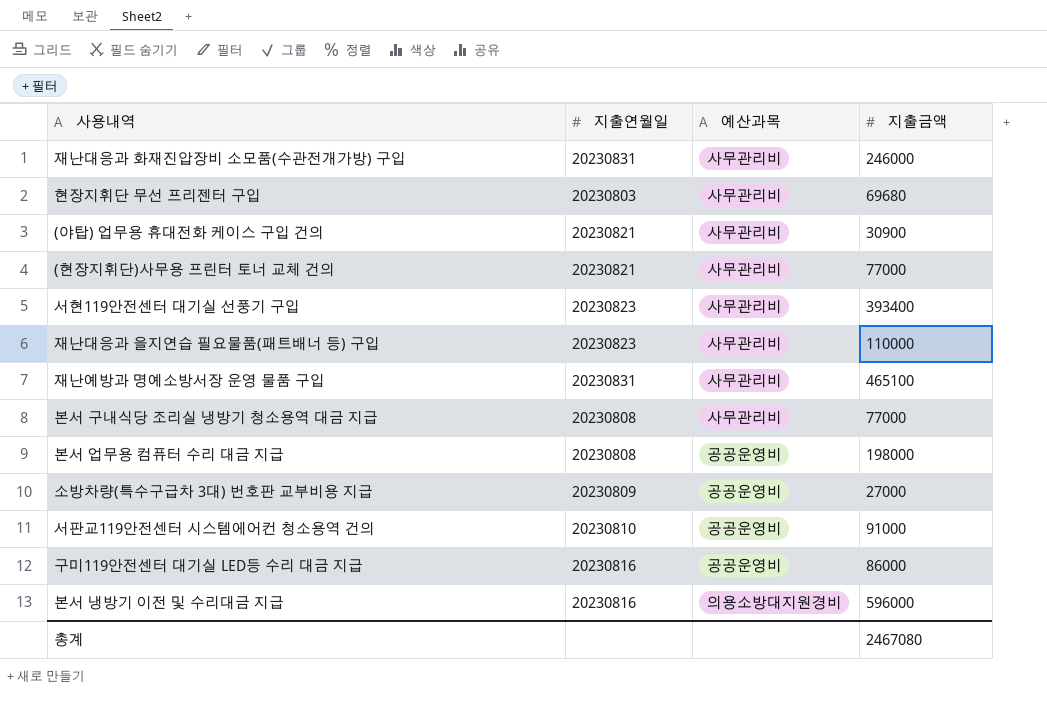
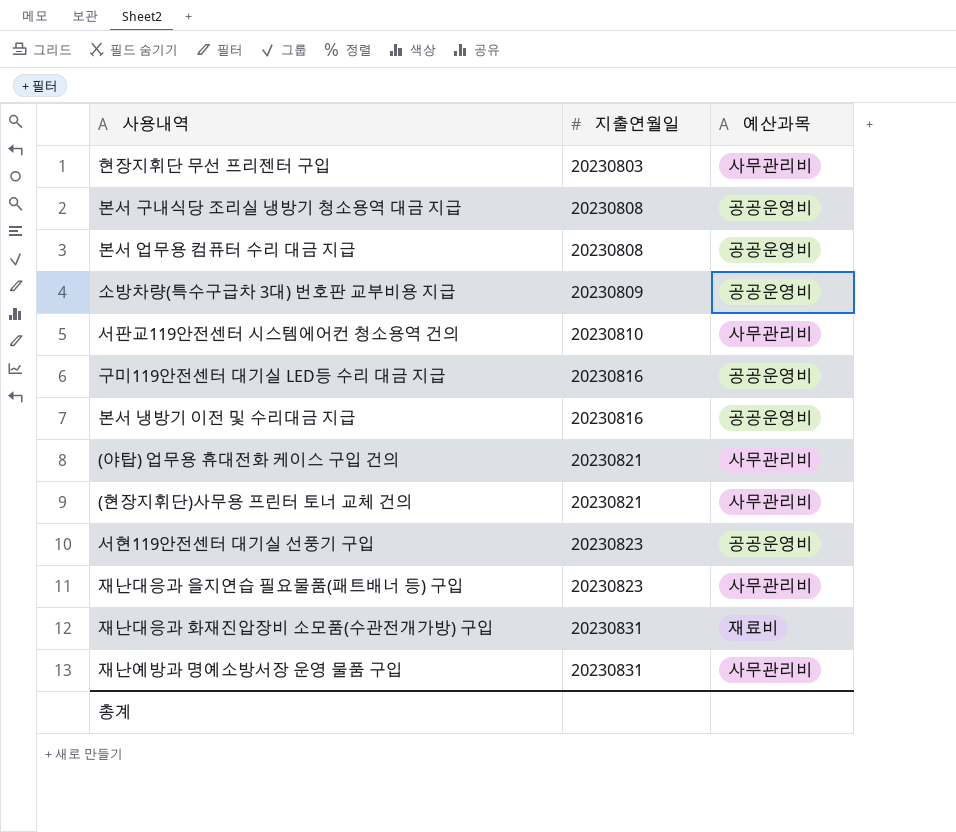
row order: none -> 지출연월일 ascending
column 지출금액 | position: 4 -> none
본서 구내식당 조리실 냉방기 청소용역 대금 지급 | 예산과목: 사무관리비 -> 공공운영비
서판교119안전센터 시스템에어컨 청소용역 건의 | 예산과목: 공공운영비 -> 사무관리비
본서 냉방기 이전 및 수리대금 지급 | 예산과목: 의용소방대지원경비 -> 공공운영비
서현119안전센터 대기실 선풍기 구입 | 예산과목: 사무관리비 -> 공공운영비
재난대응과 화재진압장비 소모품(수관전개가방) 구입 | 예산과목: 사무관리비 -> 재료비

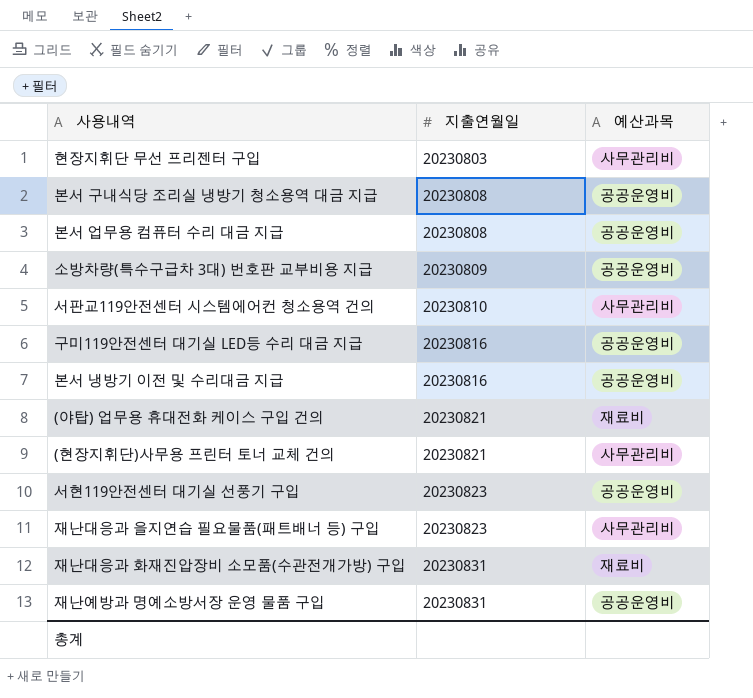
(야탑) 업무용 휴대전화 케이스 구입 건의 | 예산과목: 사무관리비 -> 재료비
재난예방과 명예소방서장 운영 물품 구입 | 예산과목: 사무관리비 -> 공공운영비

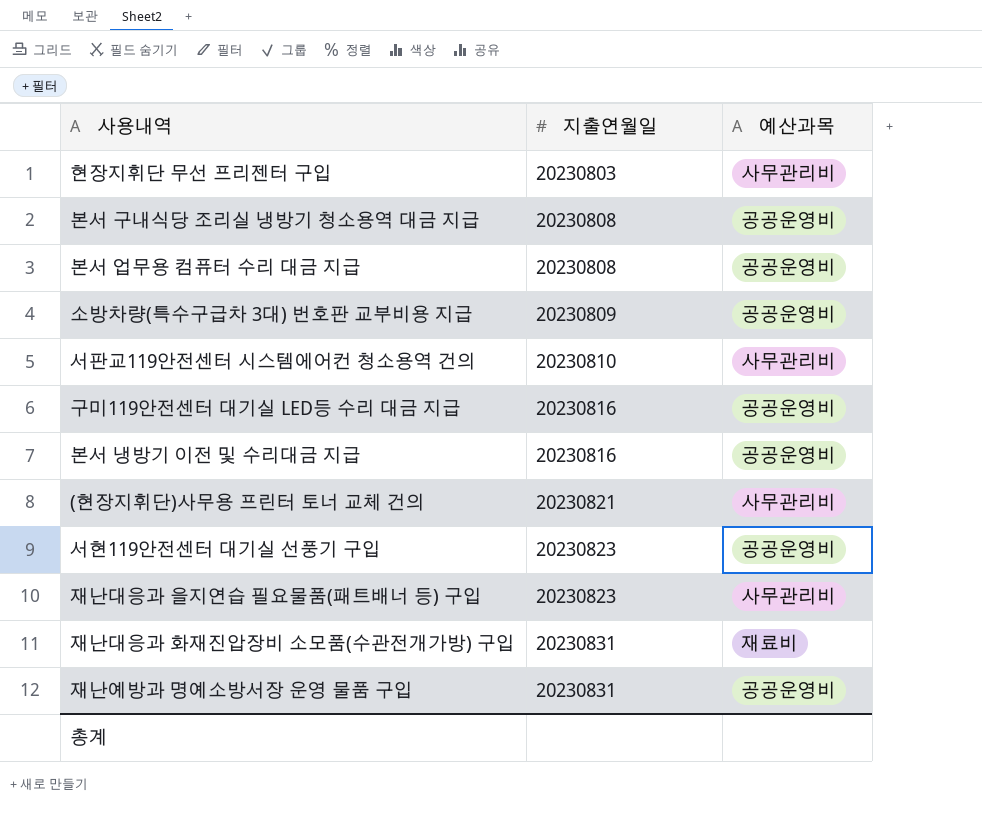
row (야탑) 업무용 휴대전화 케이스 구입 건의: 20230821 | 재료비 -> none

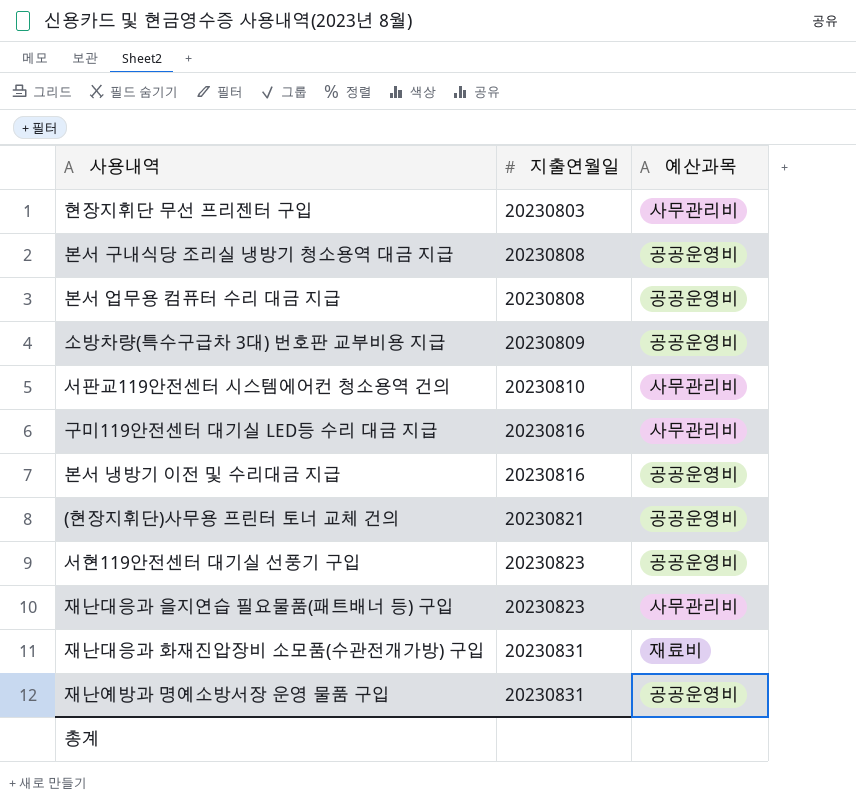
구미119안전센터 대기실 LED등 수리 대금 지급 | 예산과목: 공공운영비 -> 사무관리비
(현장지휘단)사무용 프린터 토너 교체 건의 | 예산과목: 사무관리비 -> 공공운영비

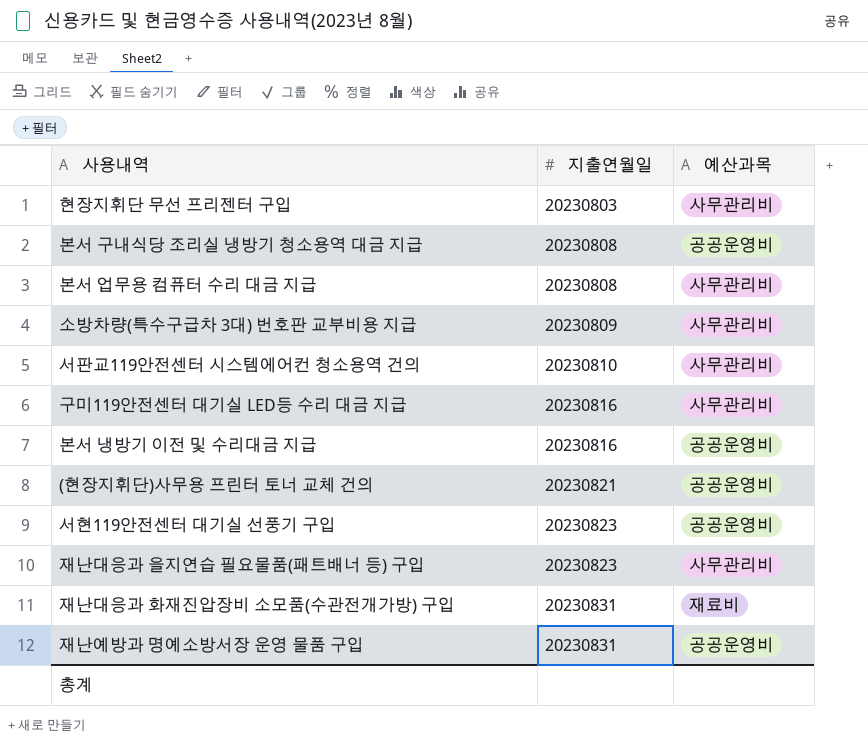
본서 업무용 컴퓨터 수리 대금 지급 | 예산과목: 공공운영비 -> 사무관리비
소방차량(특수구급차 3대) 번호판 교부비용 지급 | 예산과목: 공공운영비 -> 사무관리비

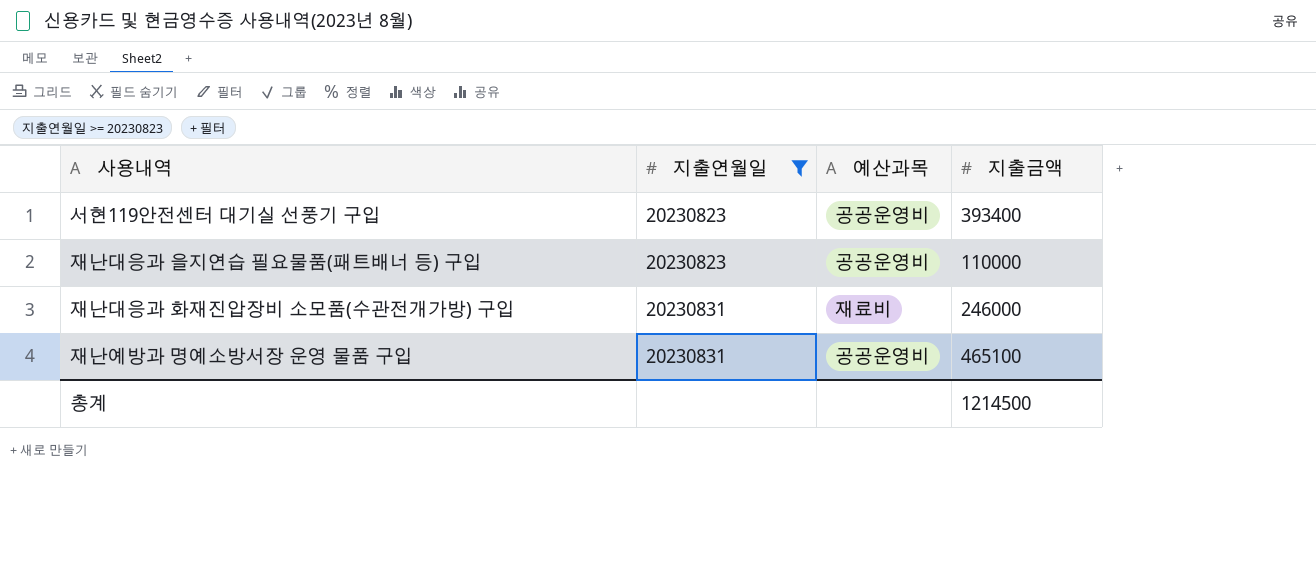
filter: none -> 지출연월일 >= 20230823
column 지출금액 | position: none -> 4
재난대응과 을지연습 필요물품(패트배너 등) 구입 | 예산과목: 사무관리비 -> 공공운영비

